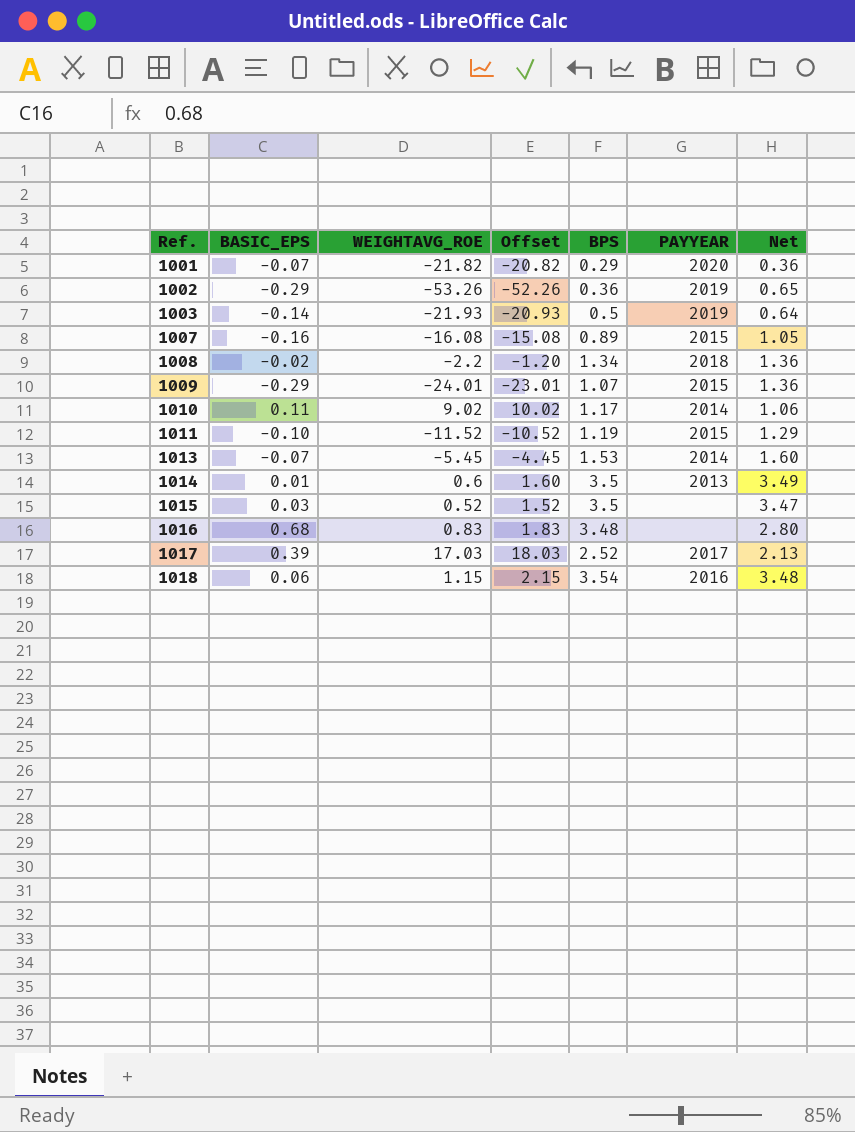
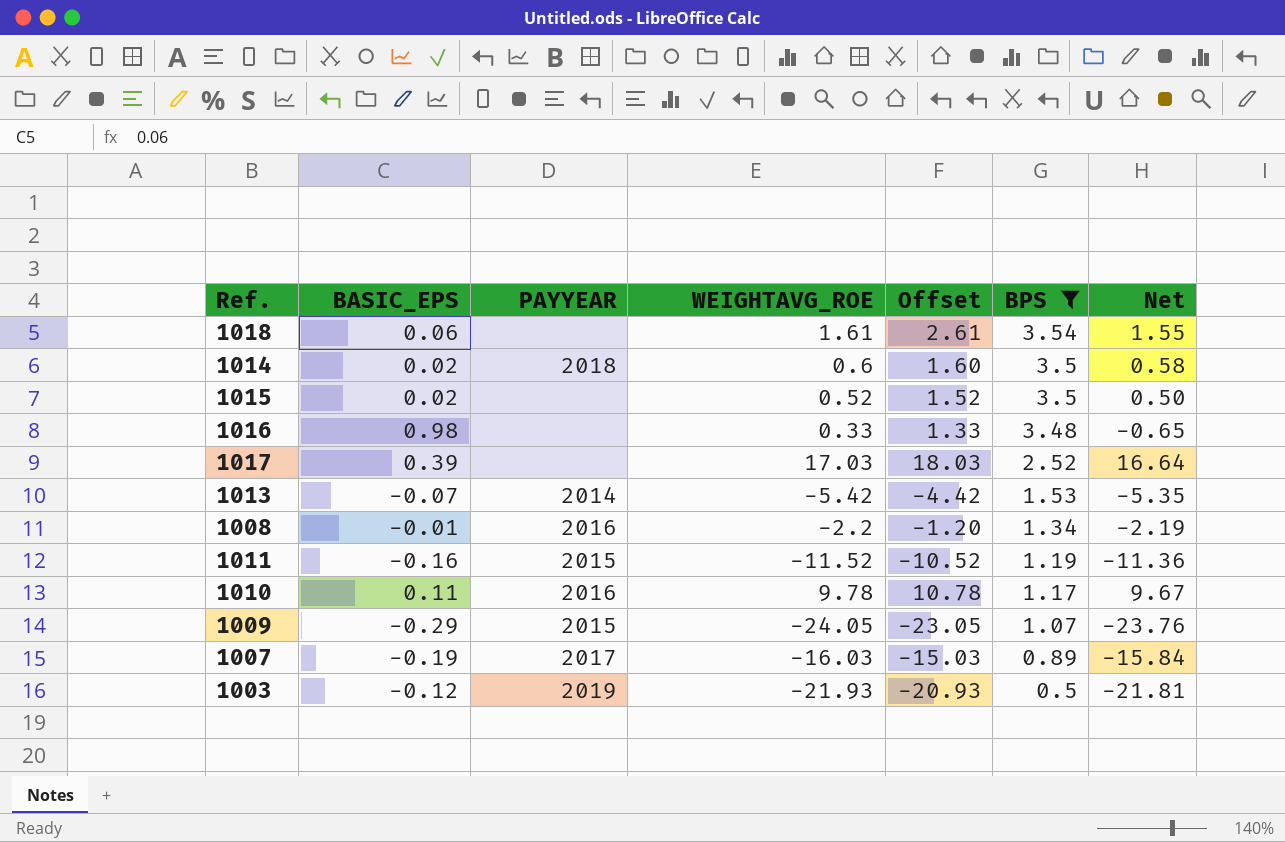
filter: none -> BPS >= 0.5
row order: Ref. ascending -> BPS descending
column PAYYEAR | position: 6 -> 3
column Net | formula: [BPS] - [BASIC_EPS] -> [WEIGHTAVG_ROE] - [BASIC_EPS]
1018 | PAYYEAR: 2016 -> none
1018 | WEIGHTAVG_ROE: 1.15 -> 1.61
1018 | Offset: 2.15 -> 2.61
1014 | BASIC_EPS: 0.01 -> 0.02
1014 | PAYYEAR: 2013 -> 2018
1015 | BASIC_EPS: 0.03 -> 0.02
1016 | BASIC_EPS: 0.68 -> 0.98
1016 | WEIGHTAVG_ROE: 0.83 -> 0.33
1016 | Offset: 1.83 -> 1.33
1017 | PAYYEAR: 2017 -> none
1013 | WEIGHTAVG_ROE: -5.45 -> -5.42
1013 | Offset: -4.45 -> -4.42
1008 | BASIC_EPS: -0.02 -> -0.01
1008 | PAYYEAR: 2018 -> 2016
1011 | BASIC_EPS: -0.10 -> -0.16
1010 | PAYYEAR: 2014 -> 2016
1010 | WEIGHTAVG_ROE: 9.02 -> 9.78
1010 | Offset: 10.02 -> 10.78
1009 | WEIGHTAVG_ROE: -24.01 -> -24.05
1009 | Offset: -23.01 -> -23.05
1007 | BASIC_EPS: -0.16 -> -0.19
1007 | PAYYEAR: 2015 -> 2017
1007 | WEIGHTAVG_ROE: -16.08 -> -16.03
1007 | Offset: -15.08 -> -15.03
1003 | BASIC_EPS: -0.14 -> -0.12

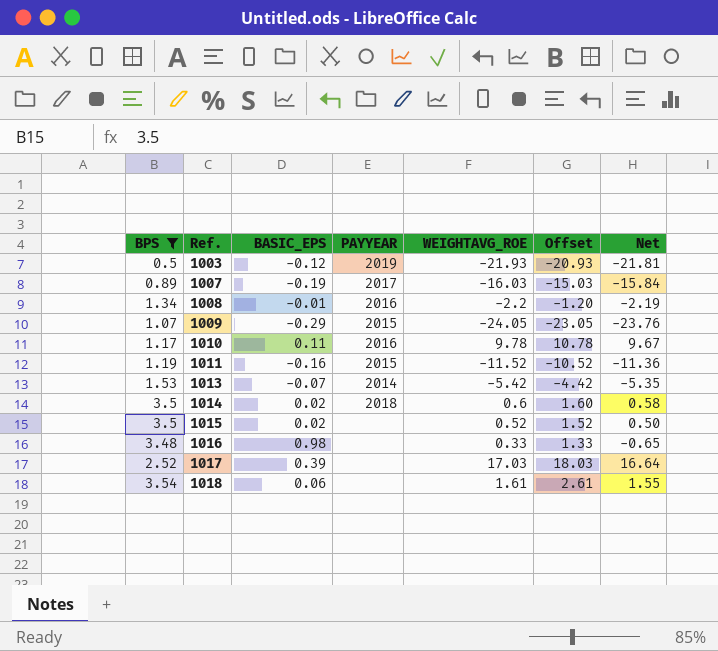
row order: BPS descending -> Ref. ascending
column BPS | position: 6 -> 1

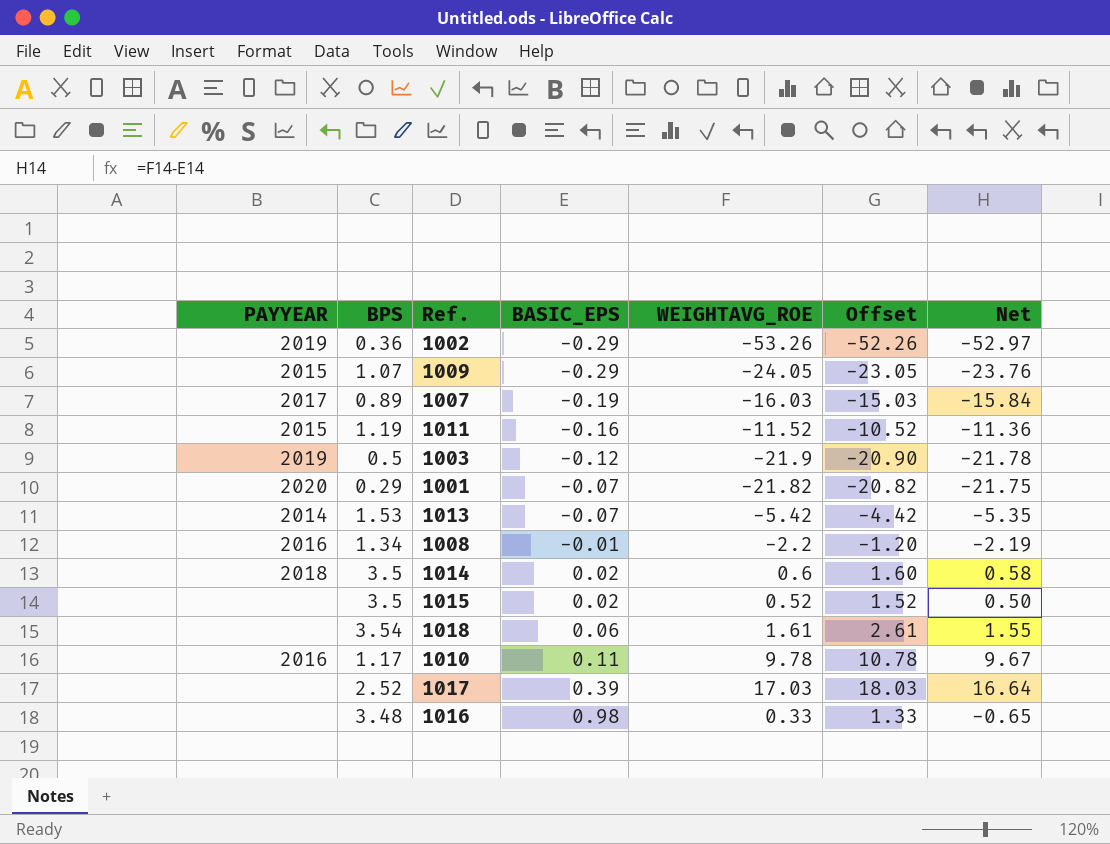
filter: BPS >= 0.5 -> none
row order: Ref. ascending -> BASIC_EPS ascending
column PAYYEAR | position: 4 -> 1
1003 | WEIGHTAVG_ROE: -21.93 -> -21.9
1003 | Offset: -20.93 -> -20.90
1003 | Net: -21.81 -> -21.78

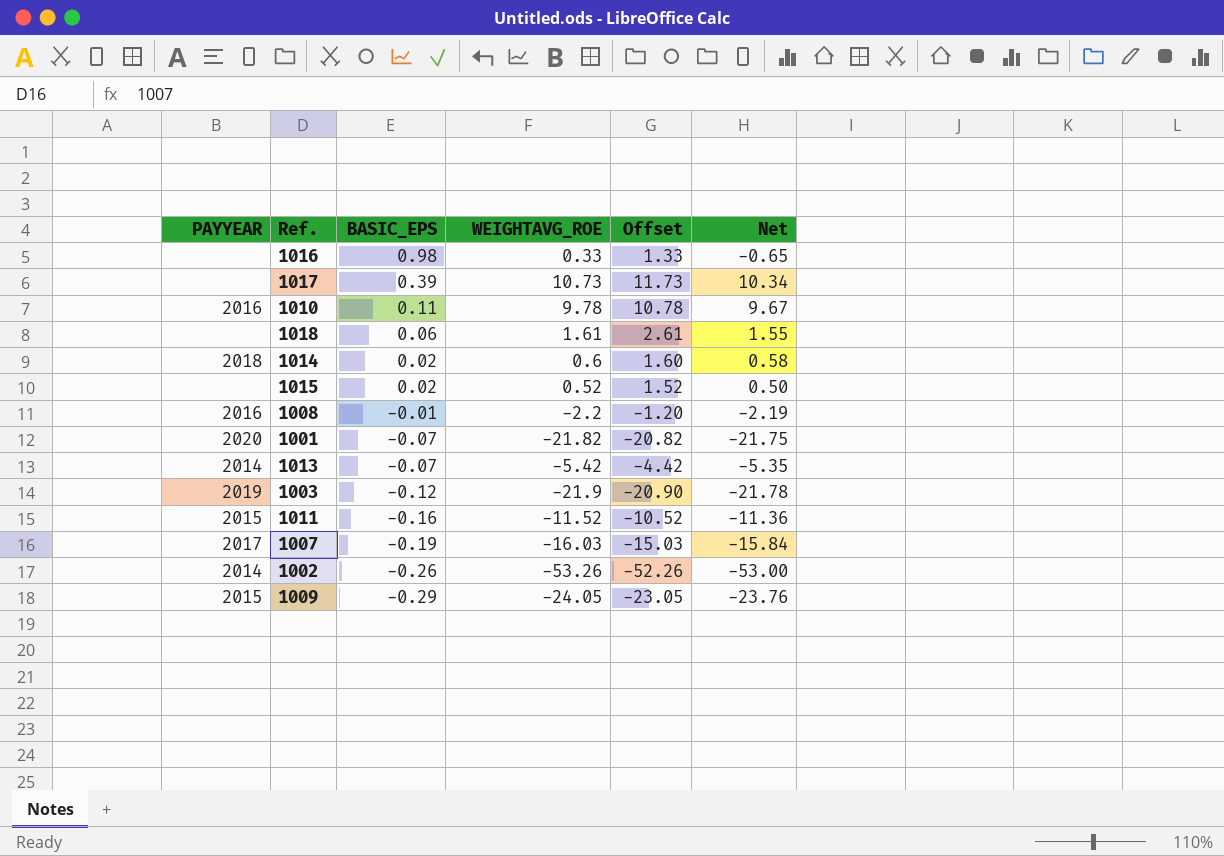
row order: BASIC_EPS ascending -> BASIC_EPS descending
column BPS | position: 2 -> none
1017 | WEIGHTAVG_ROE: 17.03 -> 10.73
1017 | Offset: 18.03 -> 11.73
1017 | Net: 16.64 -> 10.34
1002 | PAYYEAR: 2019 -> 2014
1002 | BASIC_EPS: -0.29 -> -0.26
1002 | Net: -52.97 -> -53.00

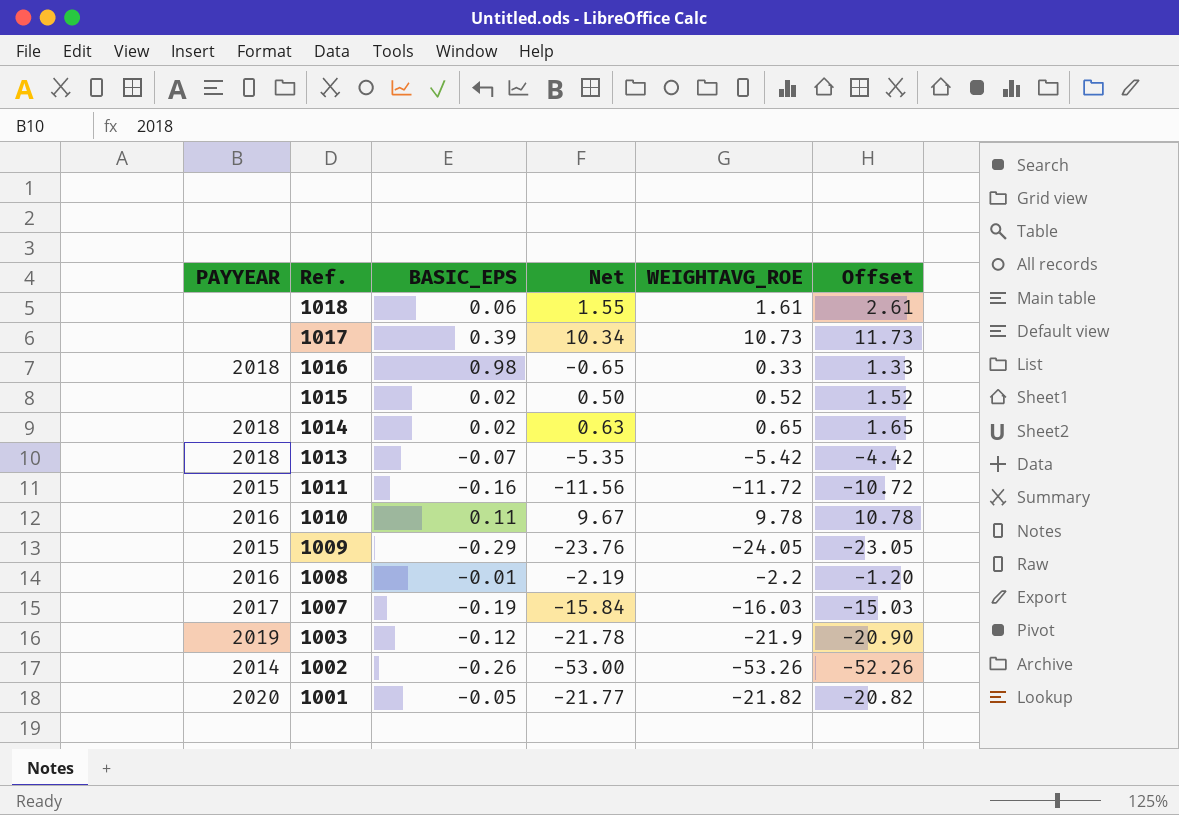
row order: BASIC_EPS descending -> Ref. descending
column Net | position: 6 -> 4
1016 | PAYYEAR: none -> 2018
1014 | Net: 0.58 -> 0.63
1014 | WEIGHTAVG_ROE: 0.6 -> 0.65
1014 | Offset: 1.60 -> 1.65
1013 | PAYYEAR: 2014 -> 2018
1011 | Net: -11.36 -> -11.56
1011 | WEIGHTAVG_ROE: -11.52 -> -11.72
1011 | Offset: -10.52 -> -10.72
1001 | BASIC_EPS: -0.07 -> -0.05
1001 | Net: -21.75 -> -21.77

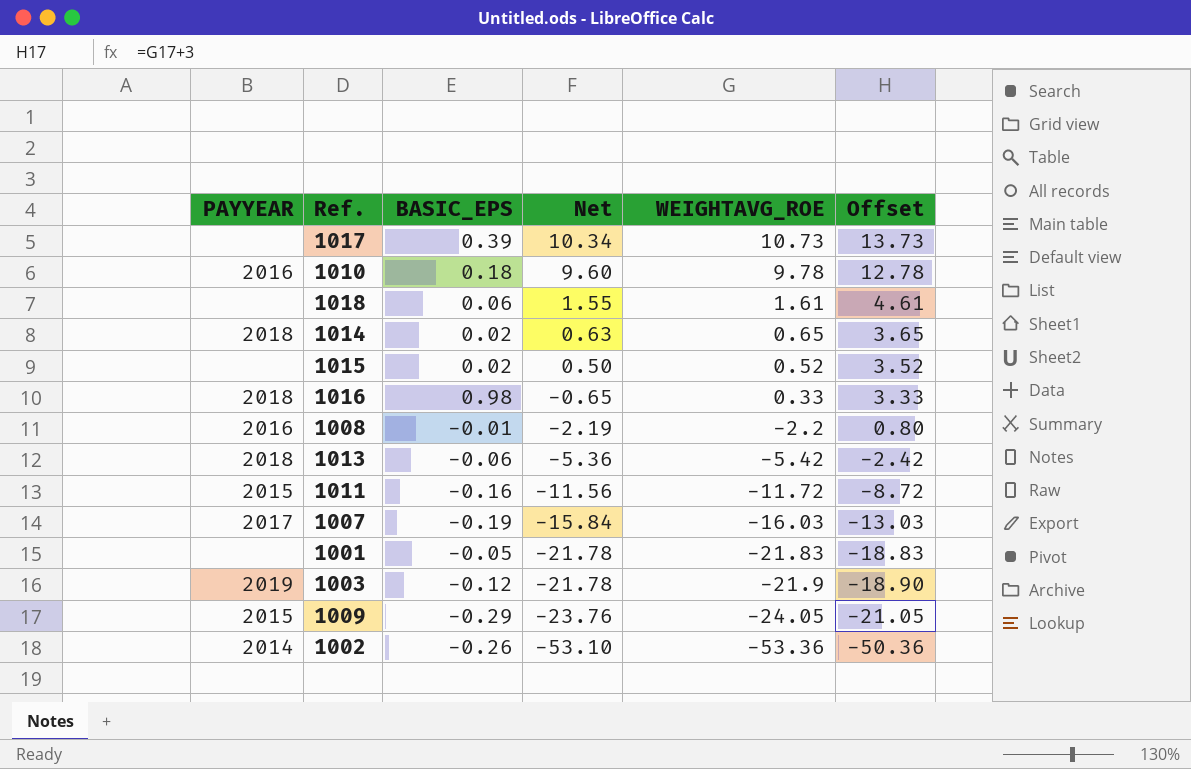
row order: Ref. descending -> Net descending
column Offset | formula: [WEIGHTAVG_ROE] + 1 -> [WEIGHTAVG_ROE] + 3
1010 | BASIC_EPS: 0.11 -> 0.18
1010 | Net: 9.67 -> 9.60
1013 | BASIC_EPS: -0.07 -> -0.06
1013 | Net: -5.35 -> -5.36
1001 | PAYYEAR: 2020 -> none
1001 | Net: -21.77 -> -21.78
1001 | WEIGHTAVG_ROE: -21.82 -> -21.83
1002 | Net: -53.00 -> -53.10
1002 | WEIGHTAVG_ROE: -53.26 -> -53.36

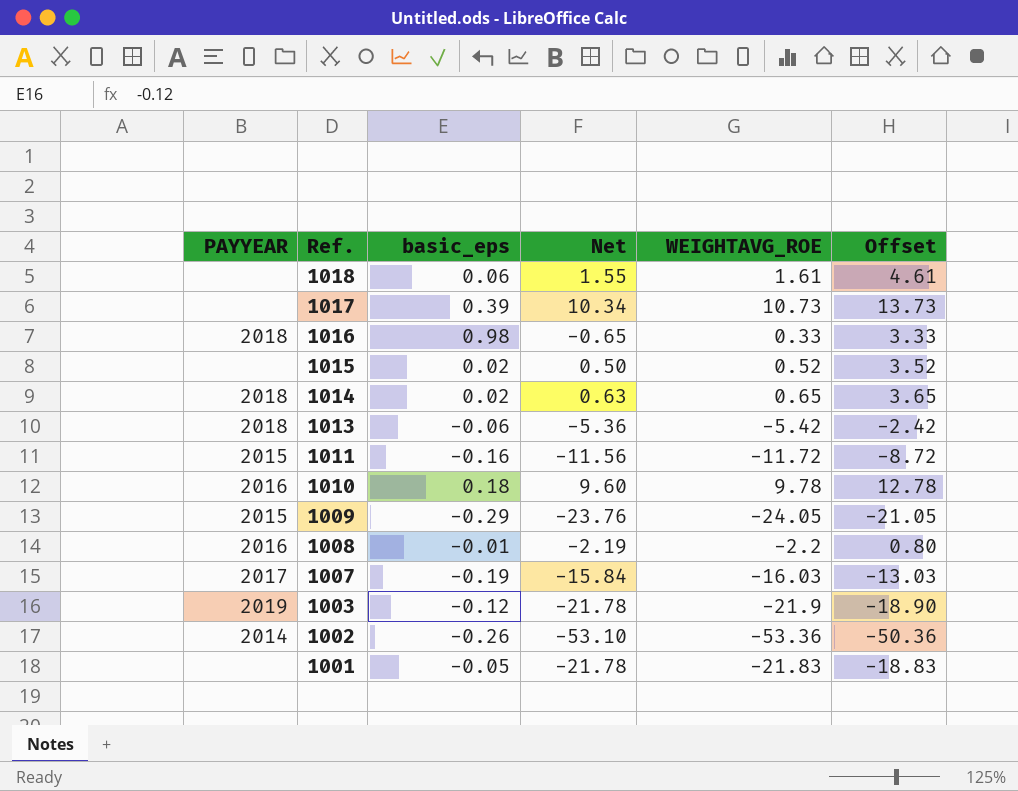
row order: Net descending -> Ref. descending
column name: BASIC_EPS -> basic_eps

